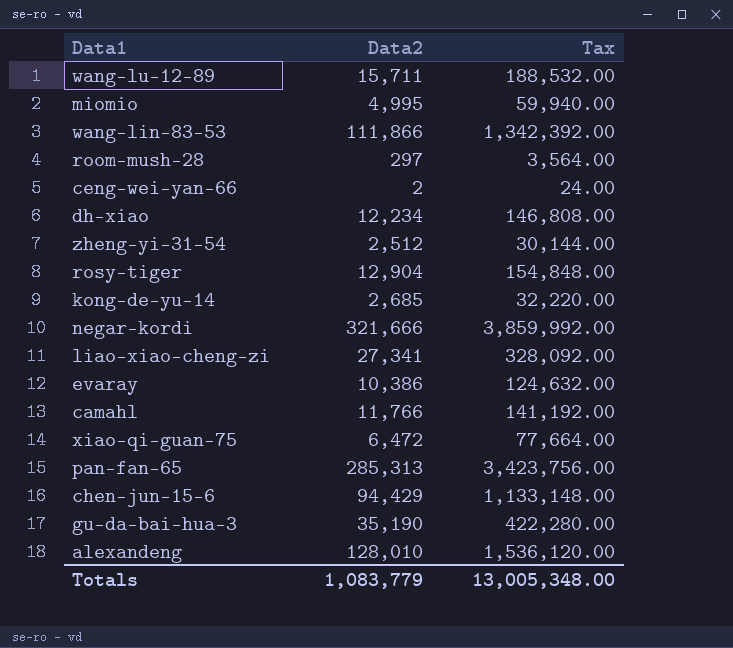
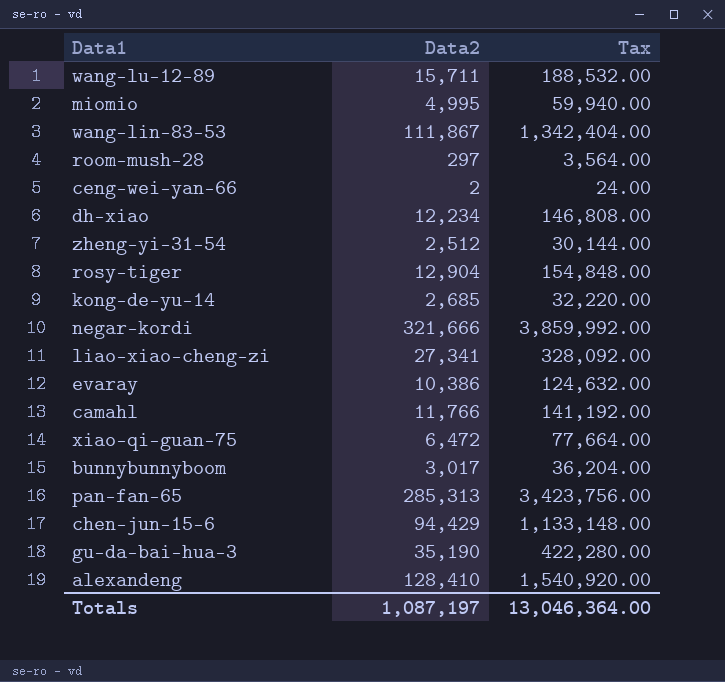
wang-lin-83-53 | Data2: 111,866 -> 111,867
wang-lin-83-53 | Tax: 1,342,392.00 -> 1,342,404.00
row bunnybunnyboom: none -> 3,017 | 36,204.00
alexandeng | Data2: 128,010 -> 128,410
alexandeng | Tax: 1,536,120.00 -> 1,540,920.00
Totals | Data2: 1,083,779 -> 1,087,197
Totals | Tax: 13,005,348.00 -> 13,046,364.00

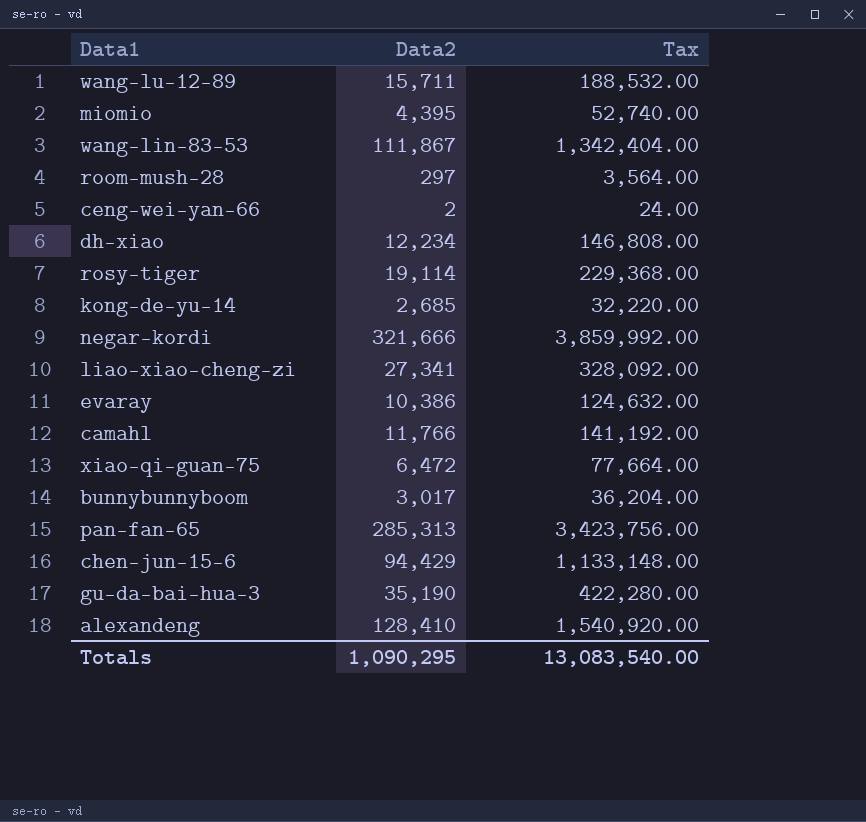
row zheng-yi-31-54: 2,512 | 30,144.00 -> none
miomio | Data2: 4,995 -> 4,395
miomio | Tax: 59,940.00 -> 52,740.00
rosy-tiger | Data2: 12,904 -> 19,114
rosy-tiger | Tax: 154,848.00 -> 229,368.00
Totals | Data2: 1,087,197 -> 1,090,295
Totals | Tax: 13,046,364.00 -> 13,083,540.00

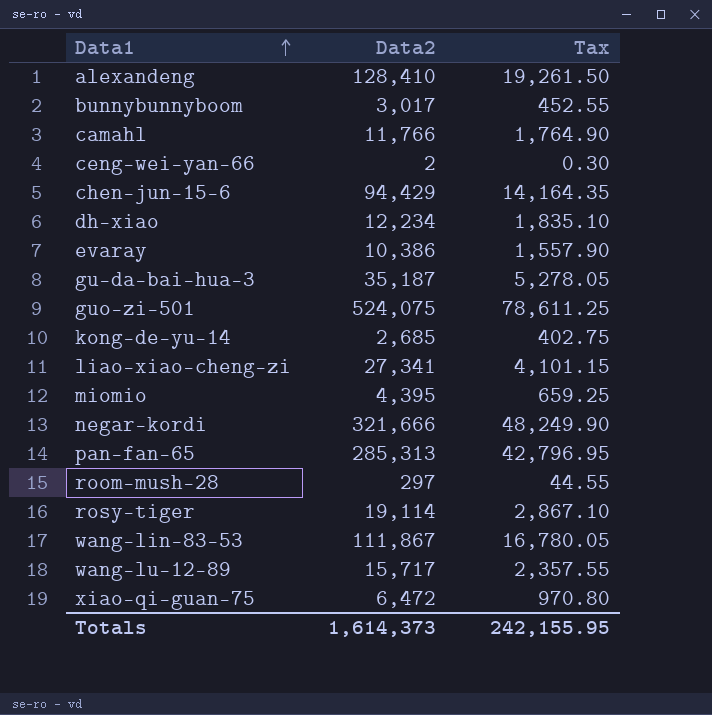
row order: none -> Data1 ascending
column Tax | formula: [Data2] * 12 -> [Data2] * 0.15
gu-da-bai-hua-3 | Data2: 35,190 -> 35,187
row guo-zi-501: none -> 524,075 | 78,611.25
wang-lu-12-89 | Data2: 15,711 -> 15,717
Totals | Data2: 1,090,295 -> 1,614,373
Totals | Tax: 13,083,540.00 -> 242,155.95

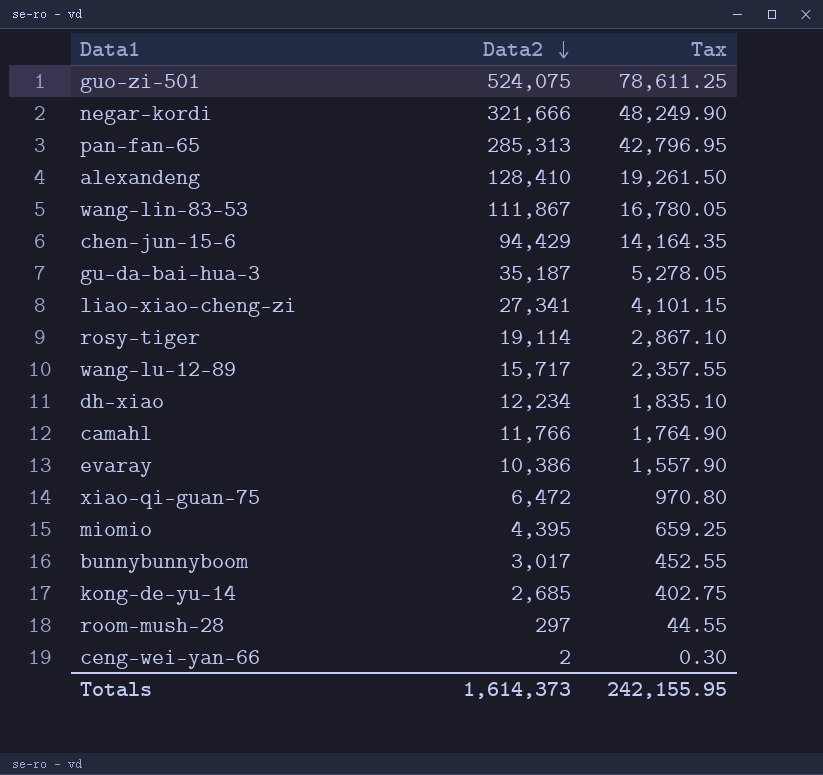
row order: Data1 ascending -> Data2 descending

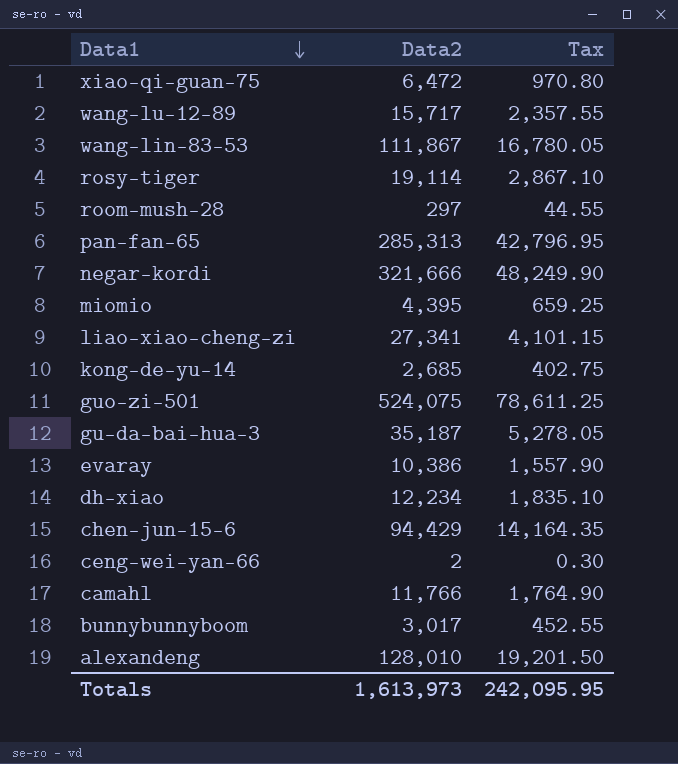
row order: Data2 descending -> Data1 descending
alexandeng | Data2: 128,410 -> 128,010
alexandeng | Tax: 19,261.50 -> 19,201.50
Totals | Data2: 1,614,373 -> 1,613,973
Totals | Tax: 242,155.95 -> 242,095.95

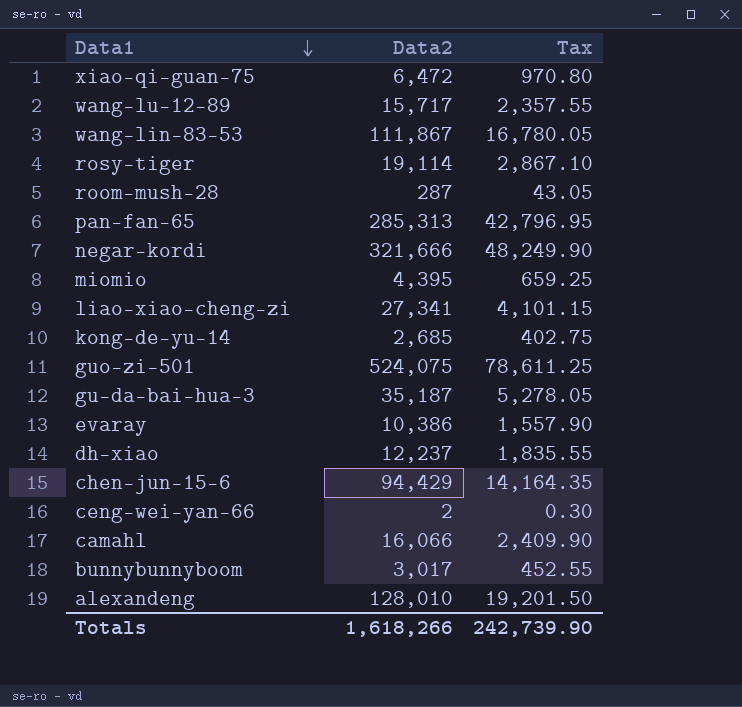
room-mush-28 | Data2: 297 -> 287
room-mush-28 | Tax: 44.55 -> 43.05
dh-xiao | Data2: 12,234 -> 12,237
dh-xiao | Tax: 1,835.10 -> 1,835.55
camahl | Data2: 11,766 -> 16,066
camahl | Tax: 1,764.90 -> 2,409.90
Totals | Data2: 1,613,973 -> 1,618,266
Totals | Tax: 242,095.95 -> 242,739.90

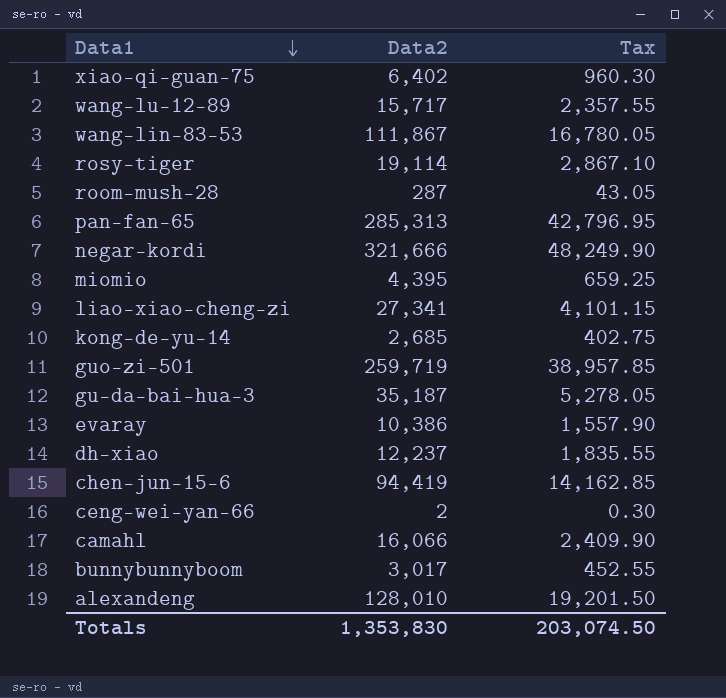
xiao-qi-guan-75 | Data2: 6,472 -> 6,402
xiao-qi-guan-75 | Tax: 970.80 -> 960.30
guo-zi-501 | Data2: 524,075 -> 259,719
guo-zi-501 | Tax: 78,611.25 -> 38,957.85
chen-jun-15-6 | Data2: 94,429 -> 94,419
chen-jun-15-6 | Tax: 14,164.35 -> 14,162.85
Totals | Data2: 1,618,266 -> 1,353,830
Totals | Tax: 242,739.90 -> 203,074.50

